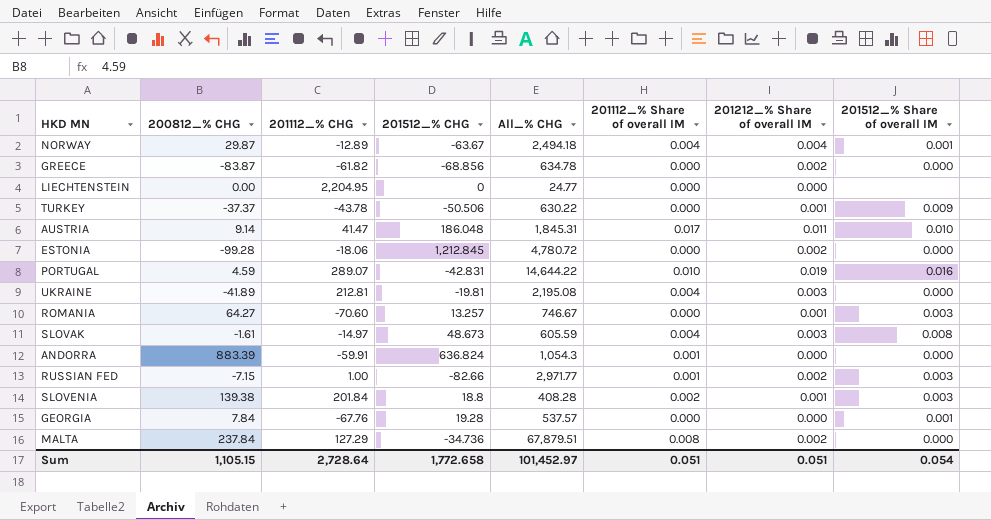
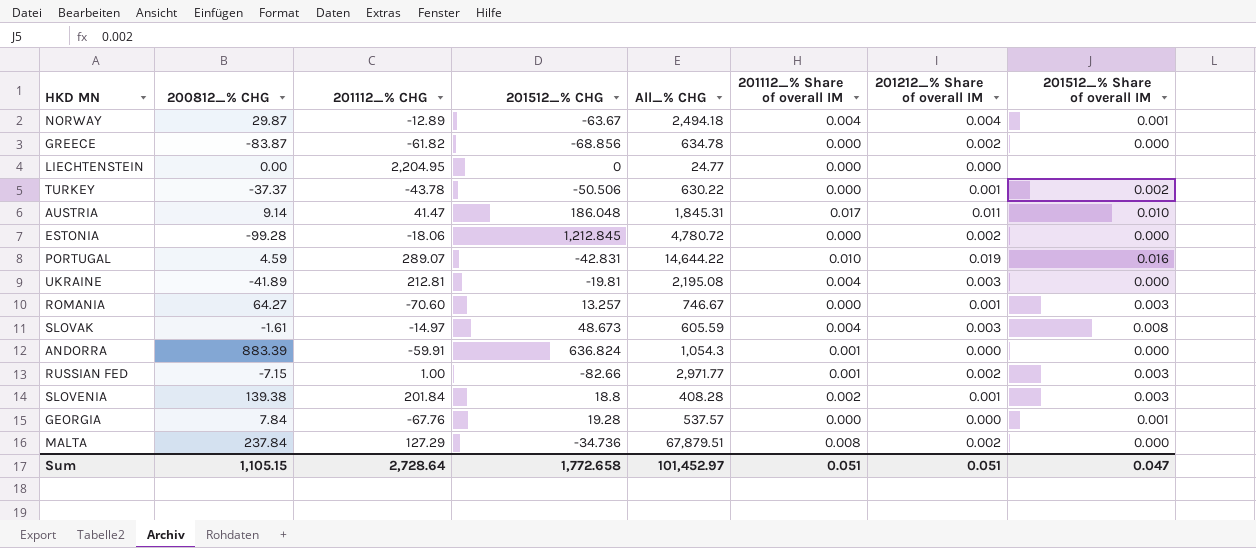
TURKEY | 201512_% Share of overall IM: 0.009 -> 0.002
Sum | 201512_% Share of overall IM: 0.054 -> 0.047

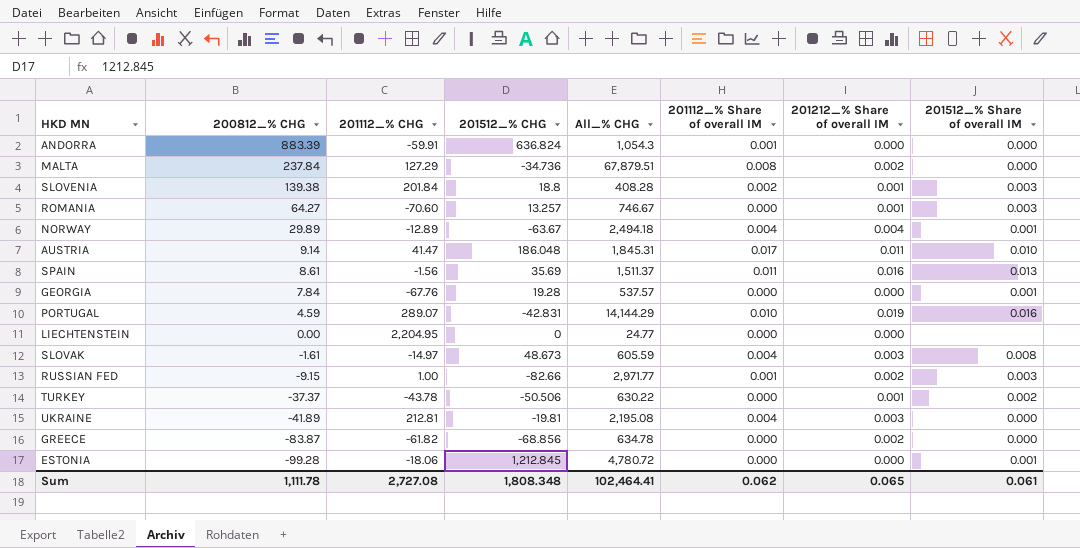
row order: none -> 200812_% CHG descending
NORWAY | 200812_% CHG: 29.87 -> 29.89
row SPAIN: none -> 8.61 | -1.56 | 35.69 | 1,511.37 | 0.011 | 0.016 | 0.013
PORTUGAL | All_% CHG: 14,644.22 -> 14,144.29
RUSSIAN FED | 200812_% CHG: -7.15 -> -9.15
ESTONIA | 201212_% Share of overall IM: 0.002 -> 0.000
ESTONIA | 201512_% Share of overall IM: 0.000 -> 0.001
Sum | 200812_% CHG: 1,105.15 -> 1,111.78
Sum | 201112_% CHG: 2,728.64 -> 2,727.08
Sum | 201512_% CHG: 1,772.658 -> 1,808.348
Sum | All_% CHG: 101,452.97 -> 102,464.41
Sum | 201112_% Share of overall IM: 0.051 -> 0.062
Sum | 201212_% Share of overall IM: 0.051 -> 0.065
Sum | 201512_% Share of overall IM: 0.047 -> 0.061

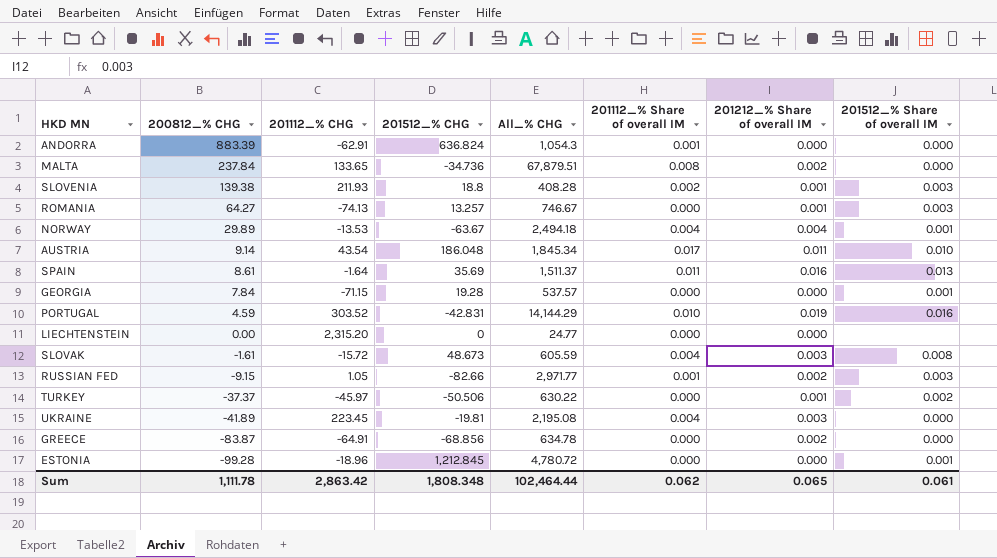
ANDORRA | 201112_% CHG: -59.91 -> -62.91
MALTA | 201112_% CHG: 127.29 -> 133.65
SLOVENIA | 201112_% CHG: 201.84 -> 211.93
ROMANIA | 201112_% CHG: -70.60 -> -74.13
NORWAY | 201112_% CHG: -12.89 -> -13.53
AUSTRIA | 201112_% CHG: 41.47 -> 43.54
AUSTRIA | All_% CHG: 1,845.31 -> 1,845.34
SPAIN | 201112_% CHG: -1.56 -> -1.64
GEORGIA | 201112_% CHG: -67.76 -> -71.15
PORTUGAL | 201112_% CHG: 289.07 -> 303.52
LIECHTENSTEIN | 201112_% CHG: 2,204.95 -> 2,315.20
SLOVAK | 201112_% CHG: -14.97 -> -15.72
RUSSIAN FED | 201112_% CHG: 1.00 -> 1.05
TURKEY | 201112_% CHG: -43.78 -> -45.97
UKRAINE | 201112_% CHG: 212.81 -> 223.45
GREECE | 201112_% CHG: -61.82 -> -64.91
ESTONIA | 201112_% CHG: -18.06 -> -18.96
Sum | 201112_% CHG: 2,727.08 -> 2,863.42
Sum | All_% CHG: 102,464.41 -> 102,464.44

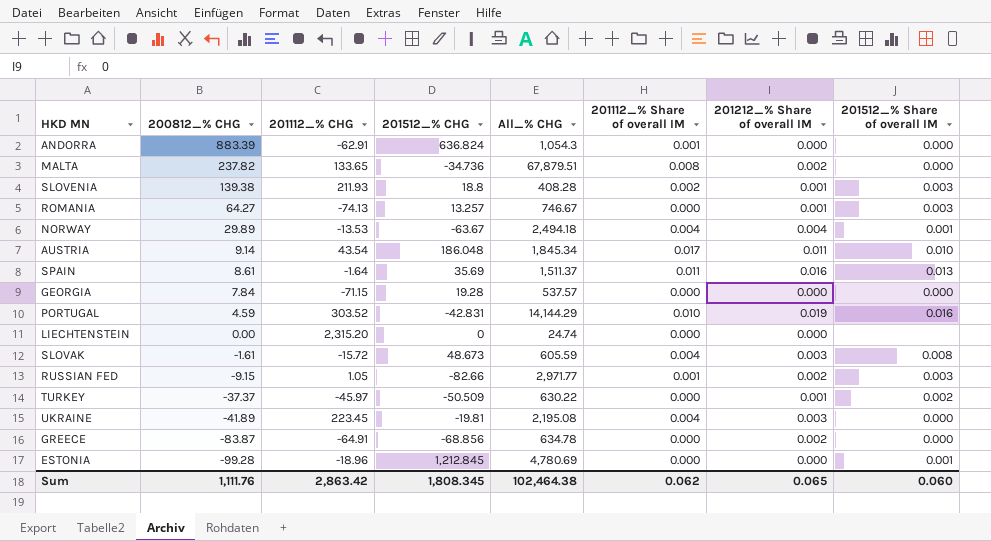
MALTA | 200812_% CHG: 237.84 -> 237.82
GEORGIA | 201512_% Share of overall IM: 0.001 -> 0.000
LIECHTENSTEIN | All_% CHG: 24.77 -> 24.74
TURKEY | 201512_% CHG: -50.506 -> -50.509
ESTONIA | All_% CHG: 4,780.72 -> 4,780.69
Sum | 200812_% CHG: 1,111.78 -> 1,111.76
Sum | 201512_% CHG: 1,808.348 -> 1,808.345
Sum | All_% CHG: 102,464.44 -> 102,464.38
Sum | 201512_% Share of overall IM: 0.061 -> 0.060

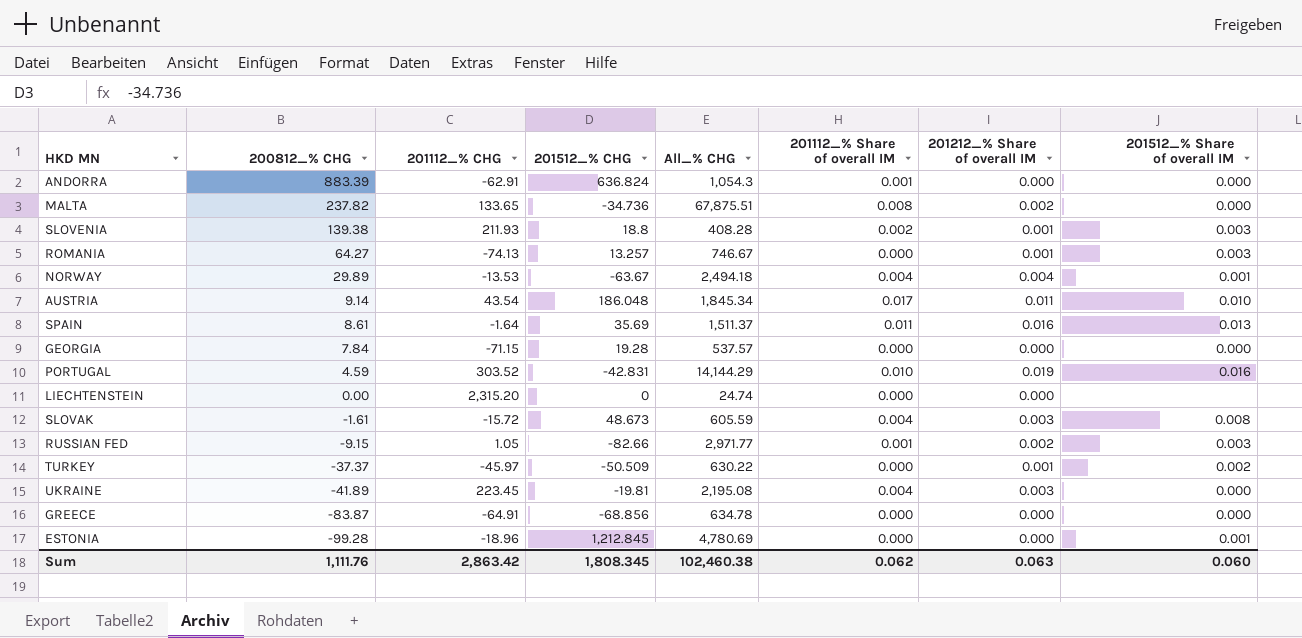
MALTA | All_% CHG: 67,879.51 -> 67,875.51
GREECE | 201212_% Share of overall IM: 0.002 -> 0.000
Sum | All_% CHG: 102,464.38 -> 102,460.38
Sum | 201212_% Share of overall IM: 0.065 -> 0.063

